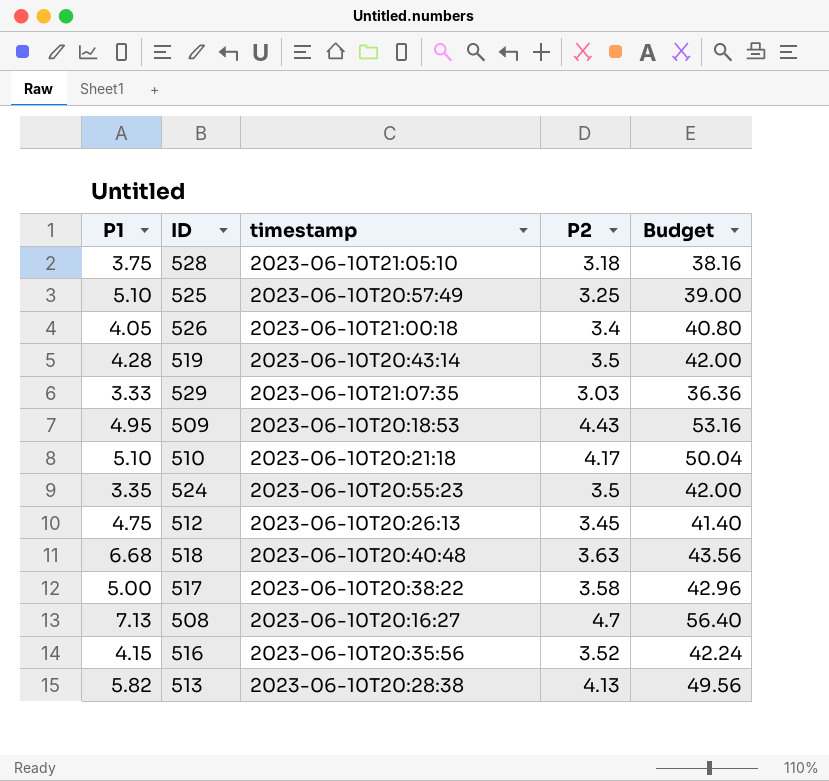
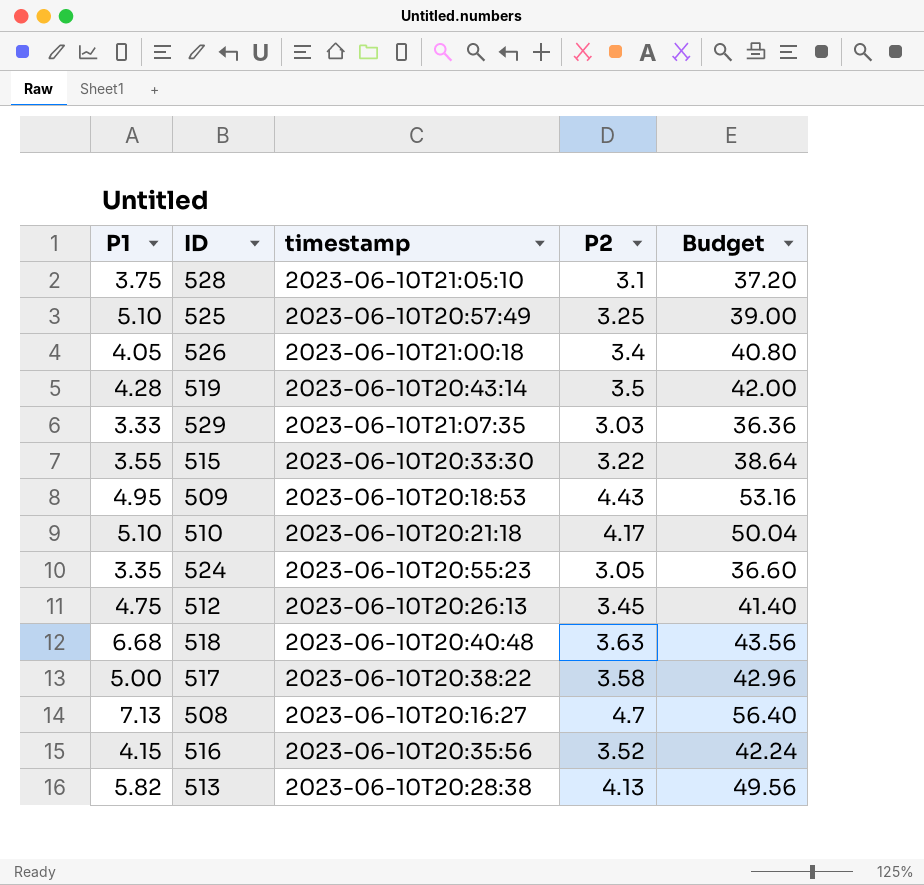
528 | P2: 3.18 -> 3.1
528 | Budget: 38.16 -> 37.20
row 515: none -> 3.55 | 2023-06-10T20:33:30 | 3.22 | 38.64
524 | P2: 3.5 -> 3.05
524 | Budget: 42.00 -> 36.60

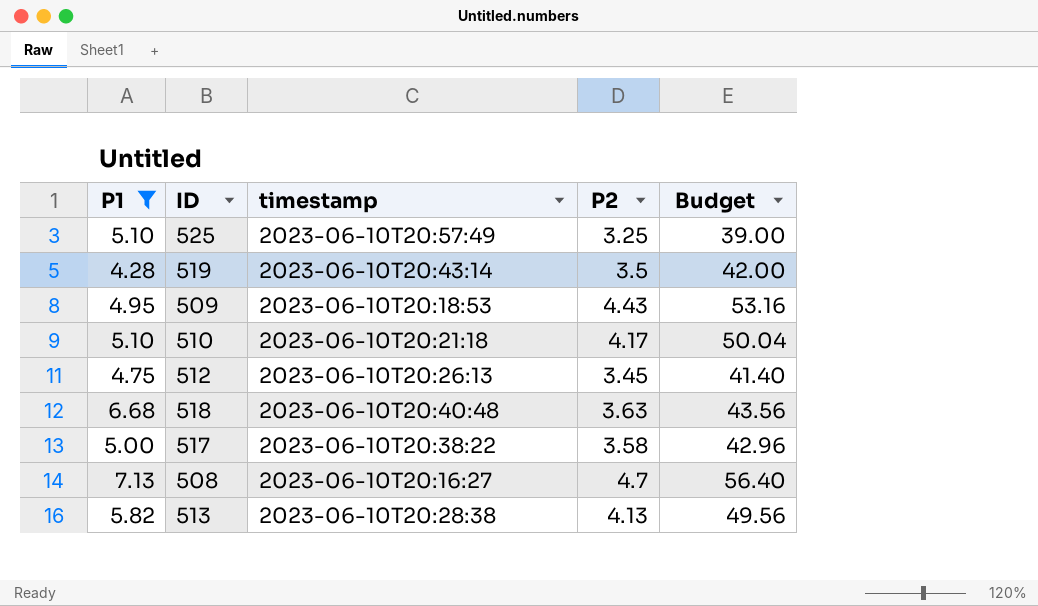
filter: none -> P1 >= 4.28

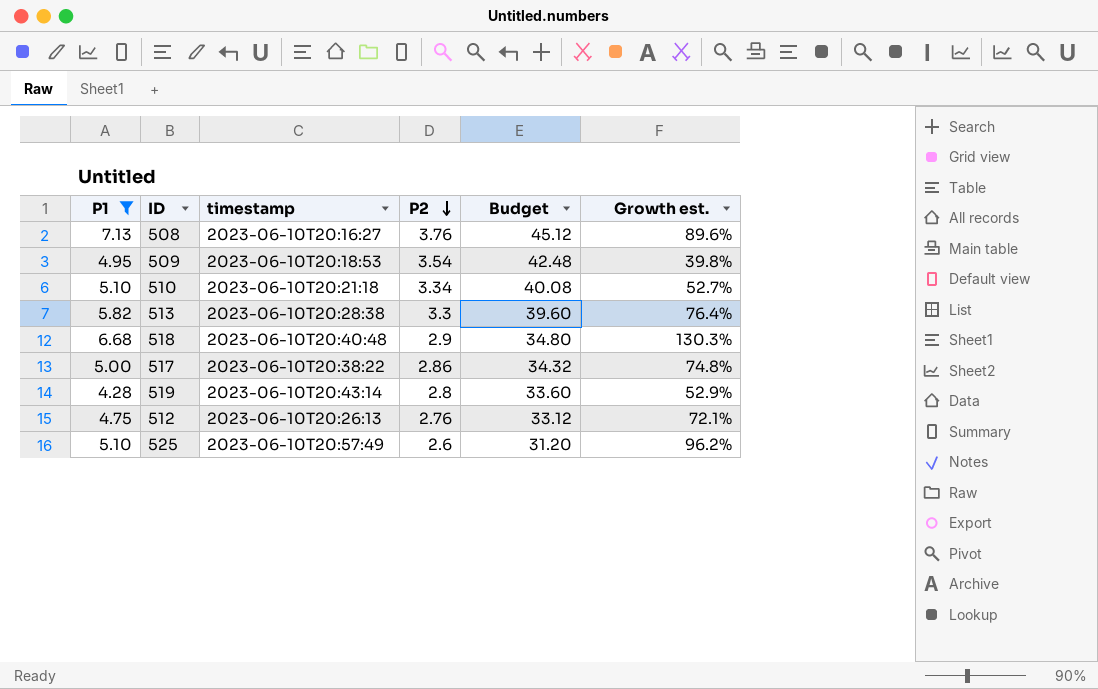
row order: none -> P2 descending
column Growth est. | formula: none -> ([P1] - [P2]) / [P2]
508 | P2: 4.7 -> 3.76
508 | Budget: 56.40 -> 45.12
509 | P2: 4.43 -> 3.54
509 | Budget: 53.16 -> 42.48
510 | P2: 4.17 -> 3.34
510 | Budget: 50.04 -> 40.08
513 | P2: 4.13 -> 3.3
513 | Budget: 49.56 -> 39.60
518 | P2: 3.63 -> 2.9
518 | Budget: 43.56 -> 34.80
517 | P2: 3.58 -> 2.86
517 | Budget: 42.96 -> 34.32
519 | P2: 3.5 -> 2.8
519 | Budget: 42.00 -> 33.60
512 | P2: 3.45 -> 2.76
512 | Budget: 41.40 -> 33.12
525 | P2: 3.25 -> 2.6
525 | Budget: 39.00 -> 31.20

